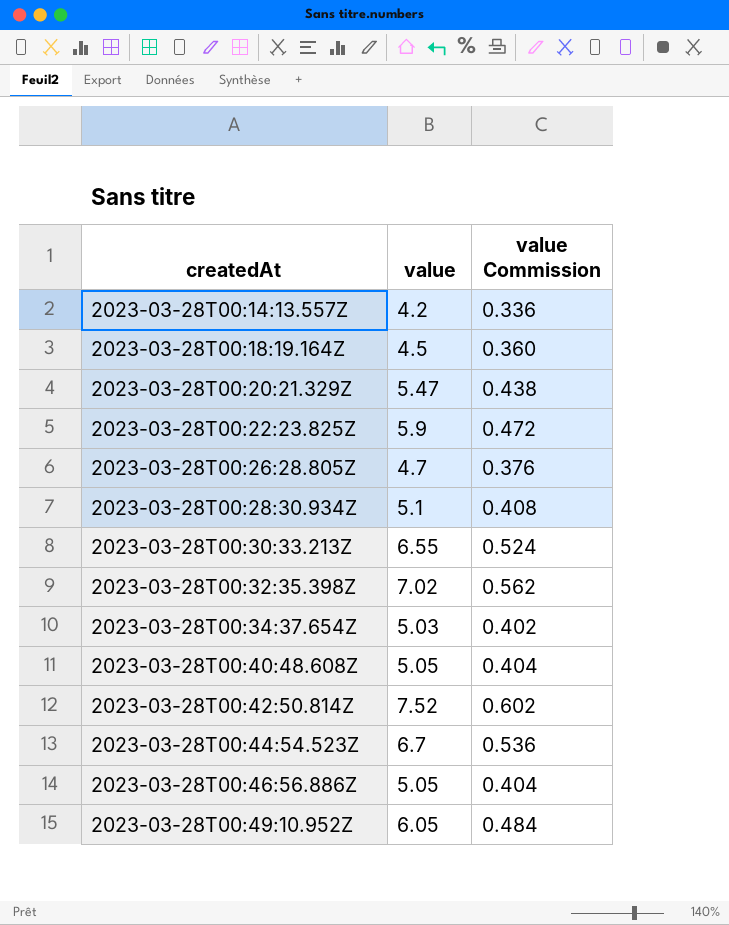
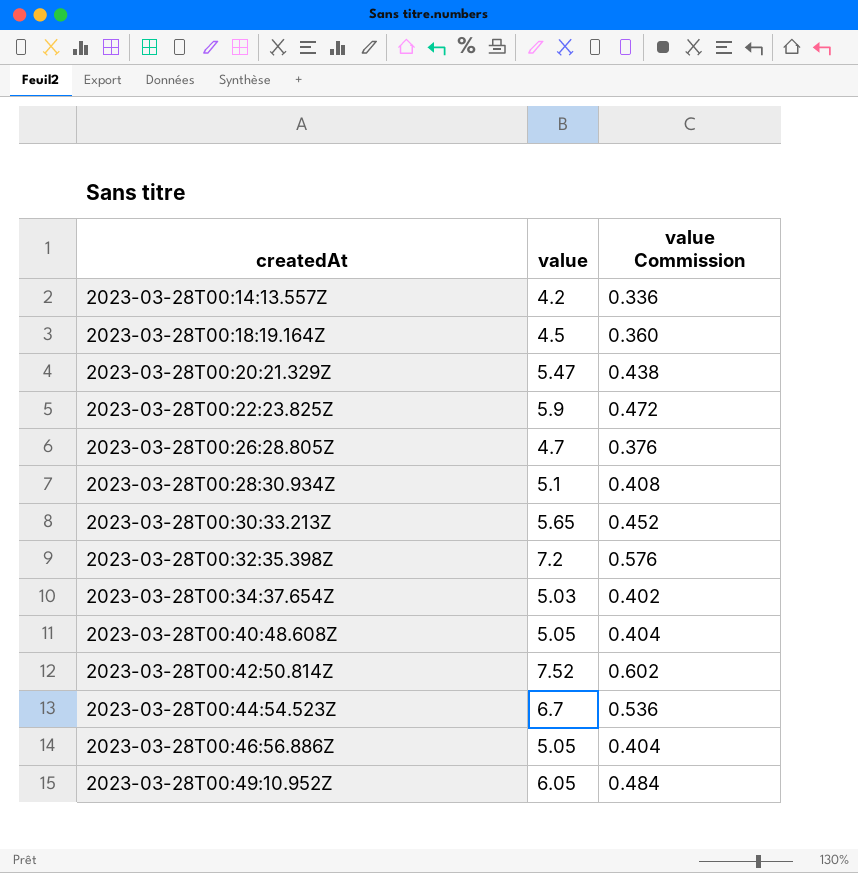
2023-03-28T00:30:33.213Z | value: 6.55 -> 5.65
2023-03-28T00:30:33.213Z | value Commission: 0.524 -> 0.452
2023-03-28T00:32:35.398Z | value: 7.02 -> 7.2
2023-03-28T00:32:35.398Z | value Commission: 0.562 -> 0.576

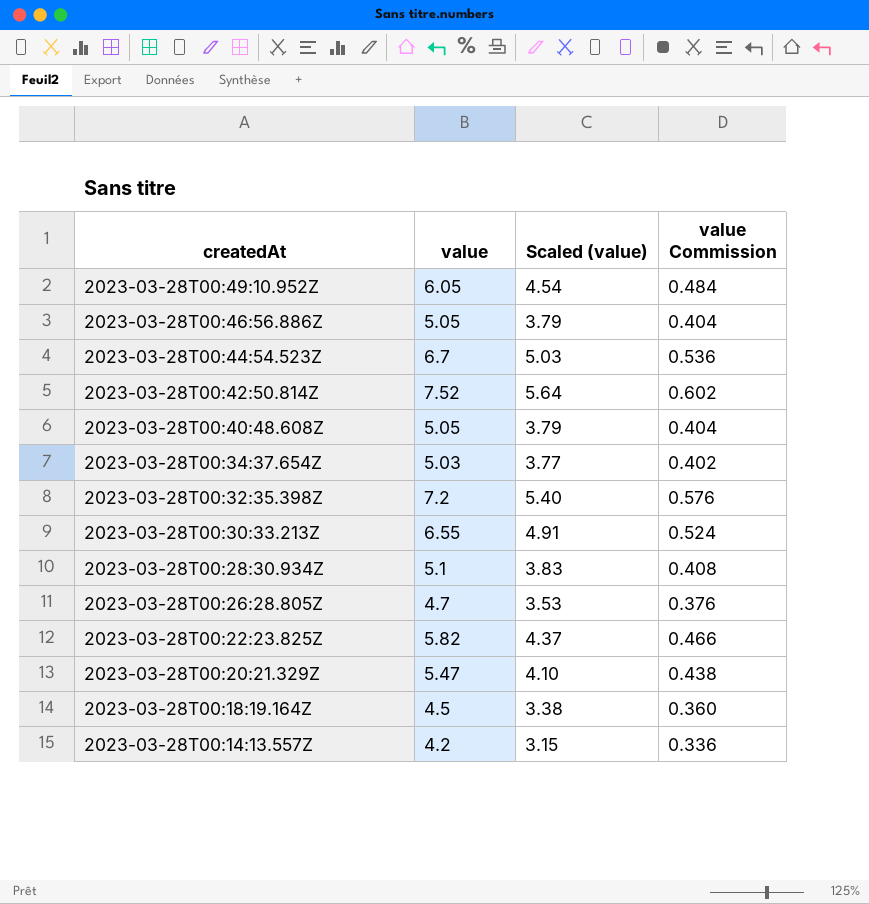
row order: createdAt ascending -> createdAt descending
column Scaled (value) | formula: none -> [value] * 0.75
2023-03-28T00:30:33.213Z | value: 5.65 -> 6.55
2023-03-28T00:30:33.213Z | value Commission: 0.452 -> 0.524
2023-03-28T00:22:23.825Z | value: 5.9 -> 5.82
2023-03-28T00:22:23.825Z | value Commission: 0.472 -> 0.466

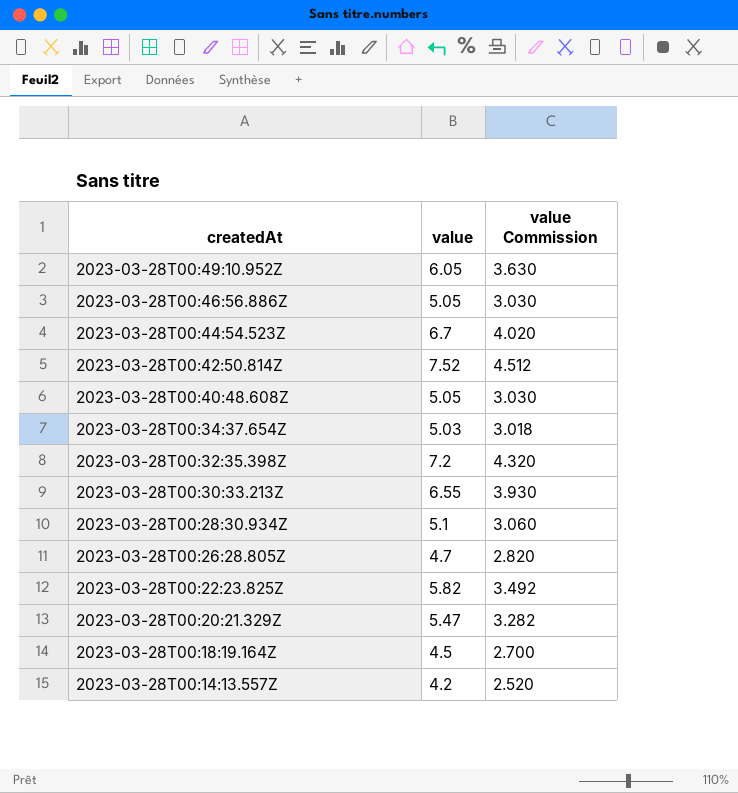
column Scaled (value) | formula: [value] * 0.75 -> none
column value Commission | formula: [value] * 0.08 -> [value] * 0.6

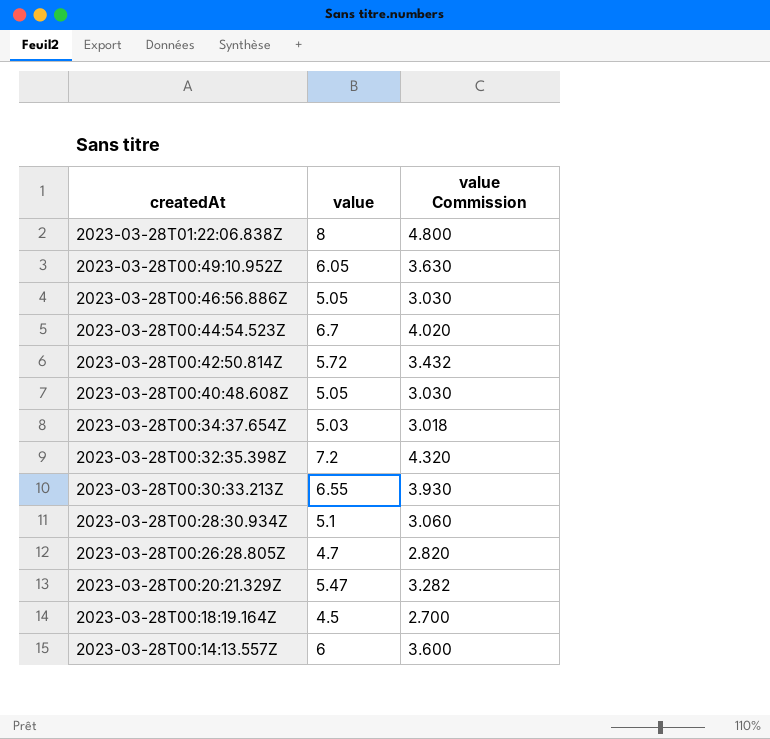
row 2023-03-28T00:22:23.825Z: 5.82 | 3.492 -> none
row 2023-03-28T01:22:06.838Z: none -> 8 | 4.800
2023-03-28T00:42:50.814Z | value: 7.52 -> 5.72
2023-03-28T00:42:50.814Z | value Commission: 4.512 -> 3.432
2023-03-28T00:14:13.557Z | value: 4.2 -> 6
2023-03-28T00:14:13.557Z | value Commission: 2.520 -> 3.600

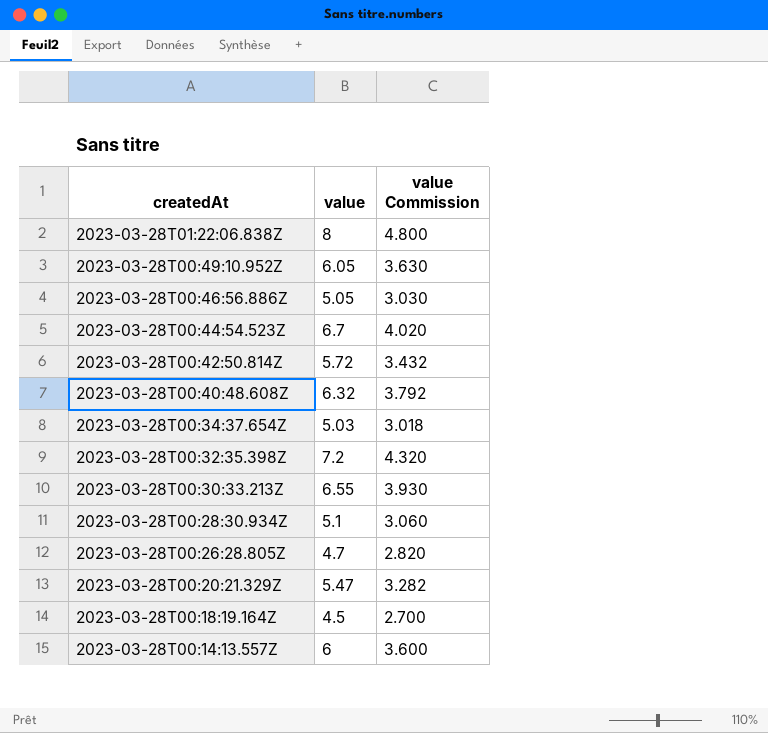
2023-03-28T00:40:48.608Z | value: 5.05 -> 6.32
2023-03-28T00:40:48.608Z | value Commission: 3.030 -> 3.792

